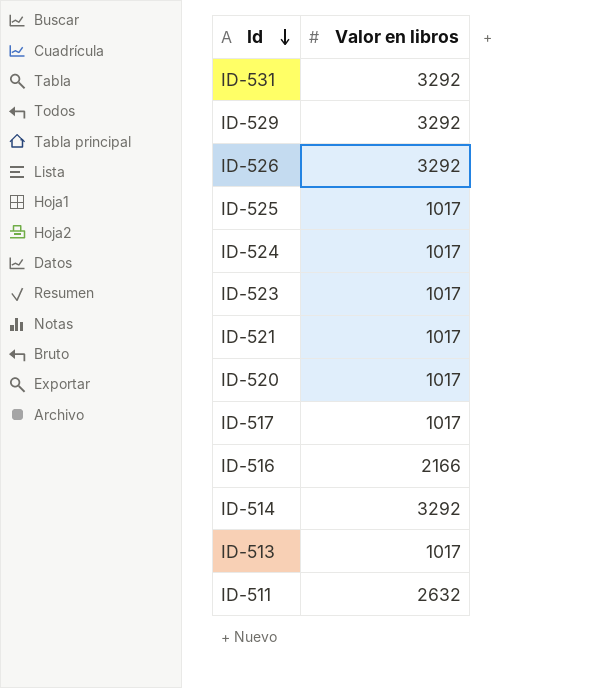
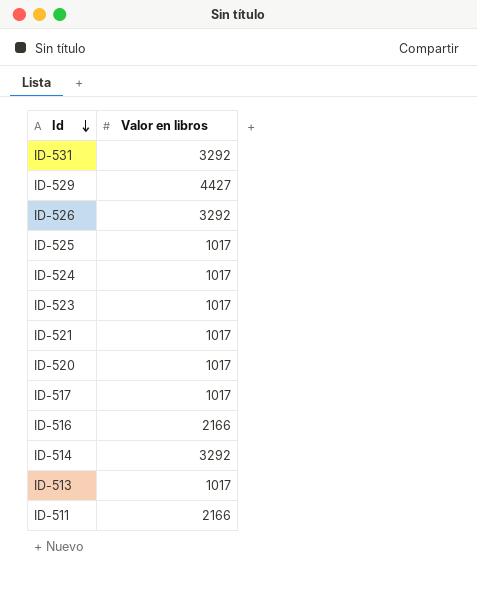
ID-529 | Valor en libros: 3292 -> 4427
ID-511 | Valor en libros: 2632 -> 2166

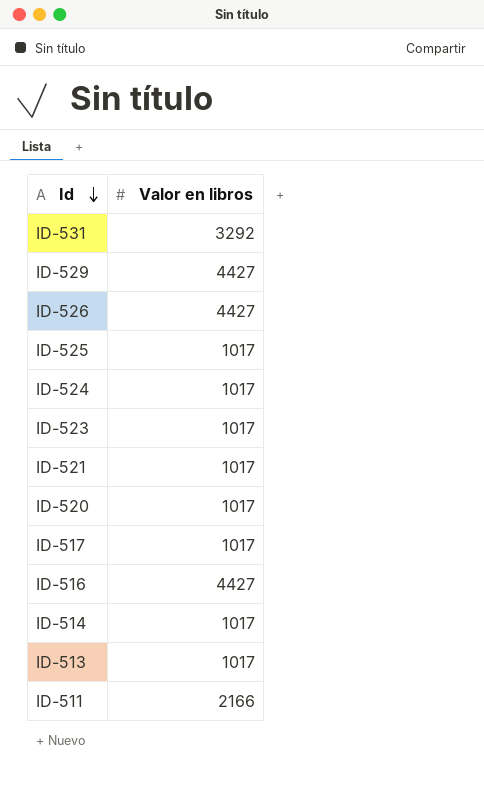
ID-526 | Valor en libros: 3292 -> 4427
ID-516 | Valor en libros: 2166 -> 4427
ID-514 | Valor en libros: 3292 -> 1017

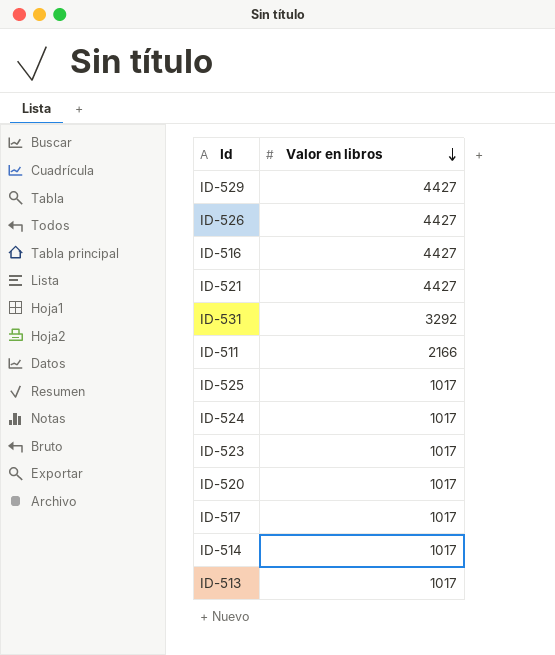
row order: Id descending -> Valor en libros descending
ID-521 | Valor en libros: 1017 -> 4427

